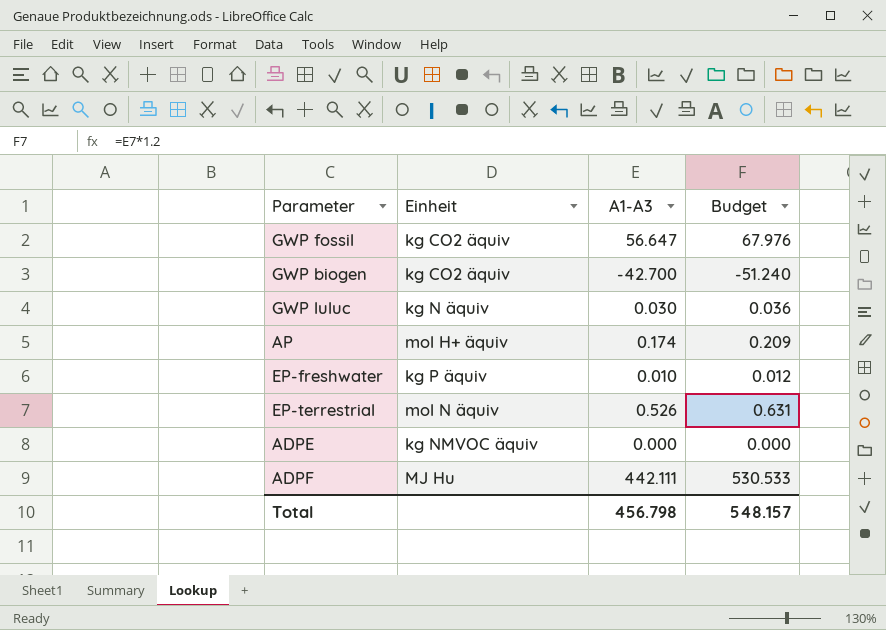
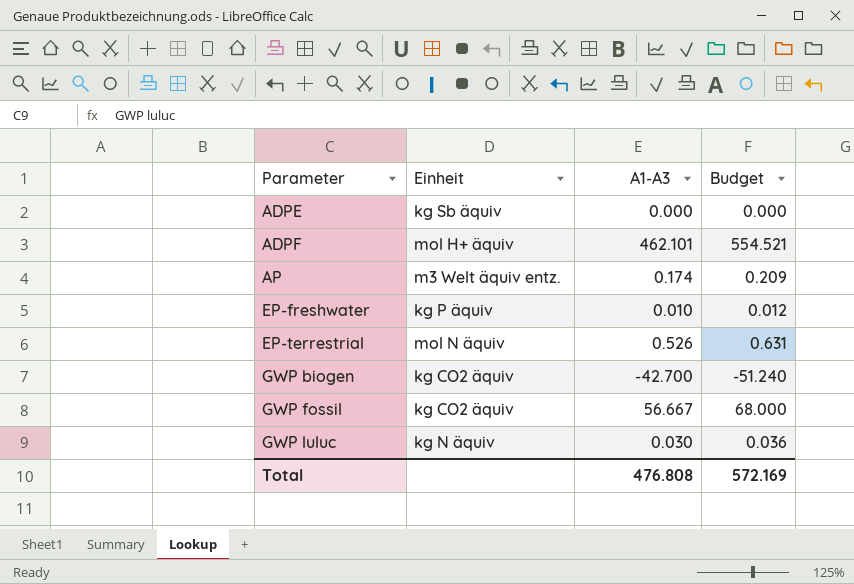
row order: none -> Parameter ascending
ADPE | Einheit: kg NMVOC äquiv -> kg Sb äquiv
ADPF | Einheit: MJ Hu -> mol H+ äquiv
ADPF | A1-A3: 442.111 -> 462.101
ADPF | Budget: 530.533 -> 554.521
AP | Einheit: mol H+ äquiv -> m3 Welt äquiv entz.
GWP fossil | A1-A3: 56.647 -> 56.667
GWP fossil | Budget: 67.976 -> 68.000
Total | A1-A3: 456.798 -> 476.808
Total | Budget: 548.157 -> 572.169

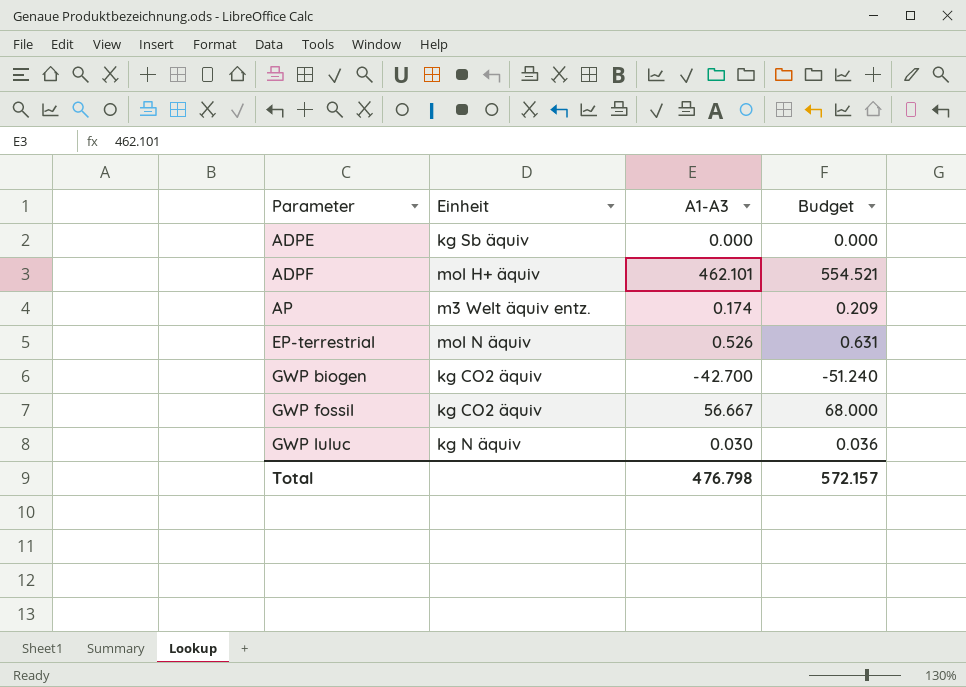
row EP-freshwater: kg P äquiv | 0.010 | 0.012 -> none
Total | A1-A3: 476.808 -> 476.798
Total | Budget: 572.169 -> 572.157

